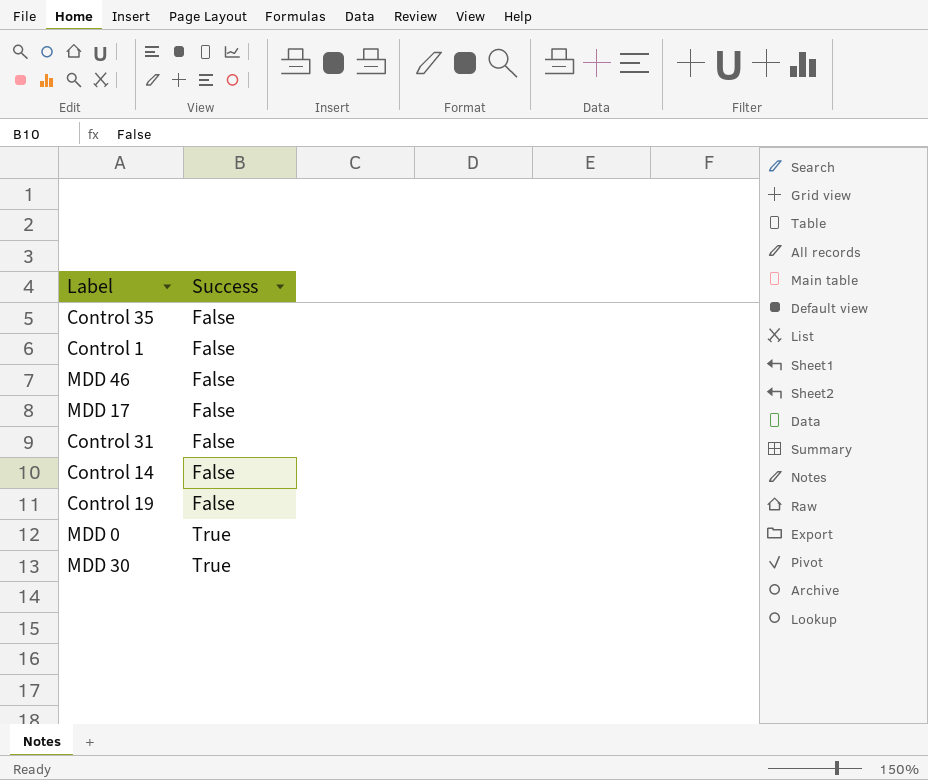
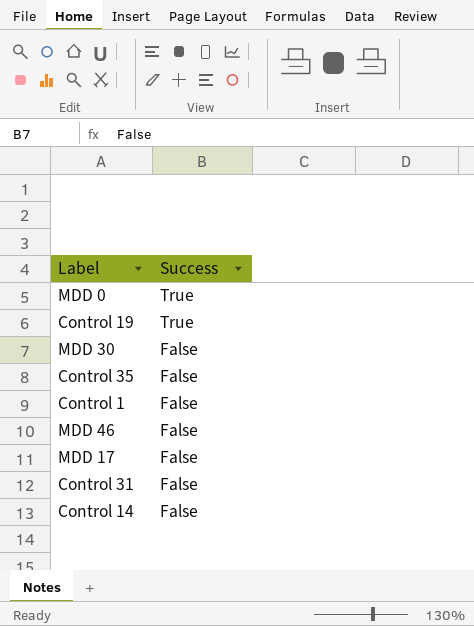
row order: Success ascending -> Success descending
Control 19 | Success: False -> True
MDD 30 | Success: True -> False

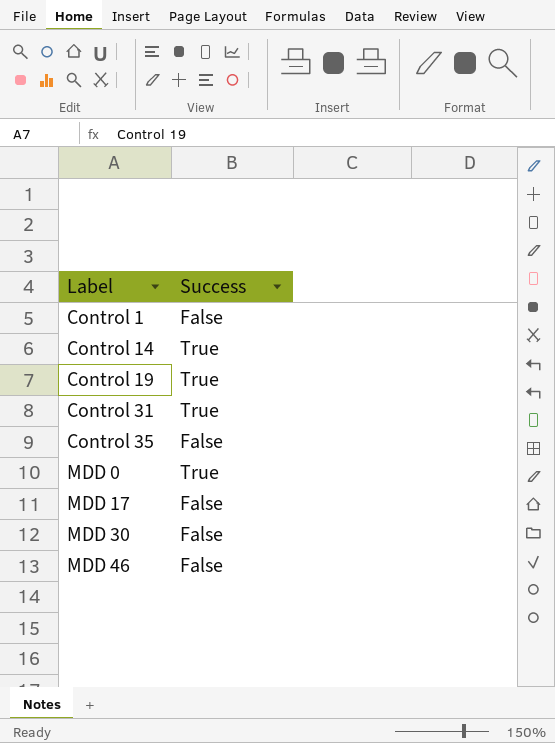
row order: Success descending -> Label ascending
Control 14 | Success: False -> True
Control 31 | Success: False -> True

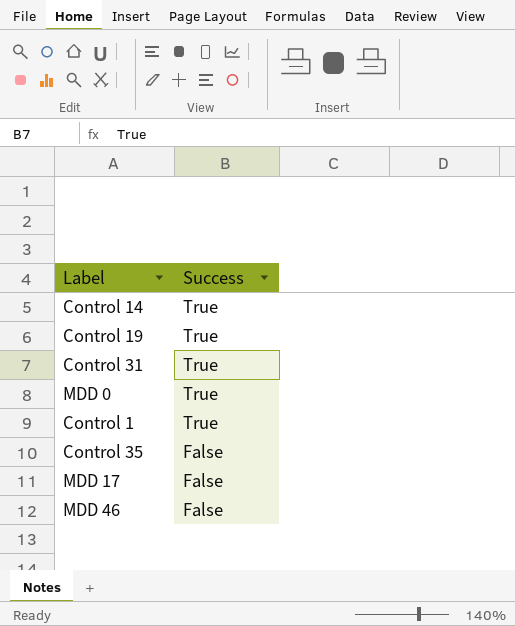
row order: Label ascending -> Success descending
row MDD 30: False -> none
Control 1 | Success: False -> True

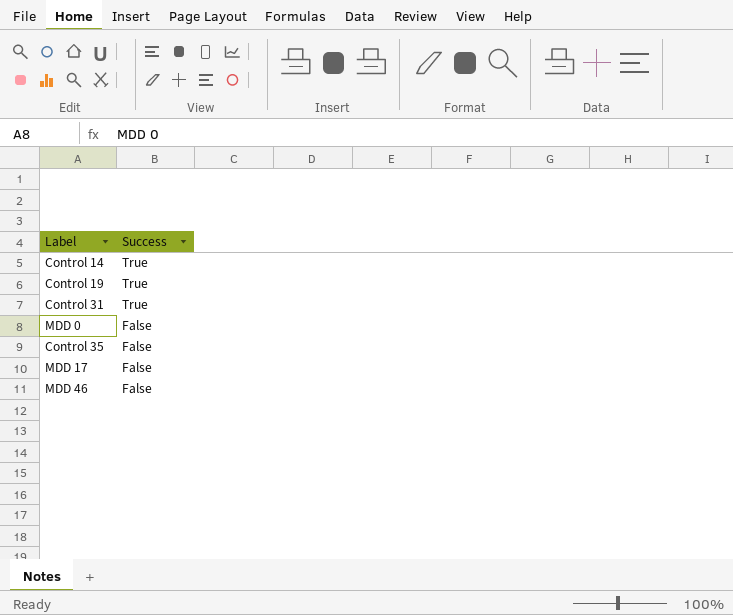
row Control 1: True -> none
MDD 0 | Success: True -> False

